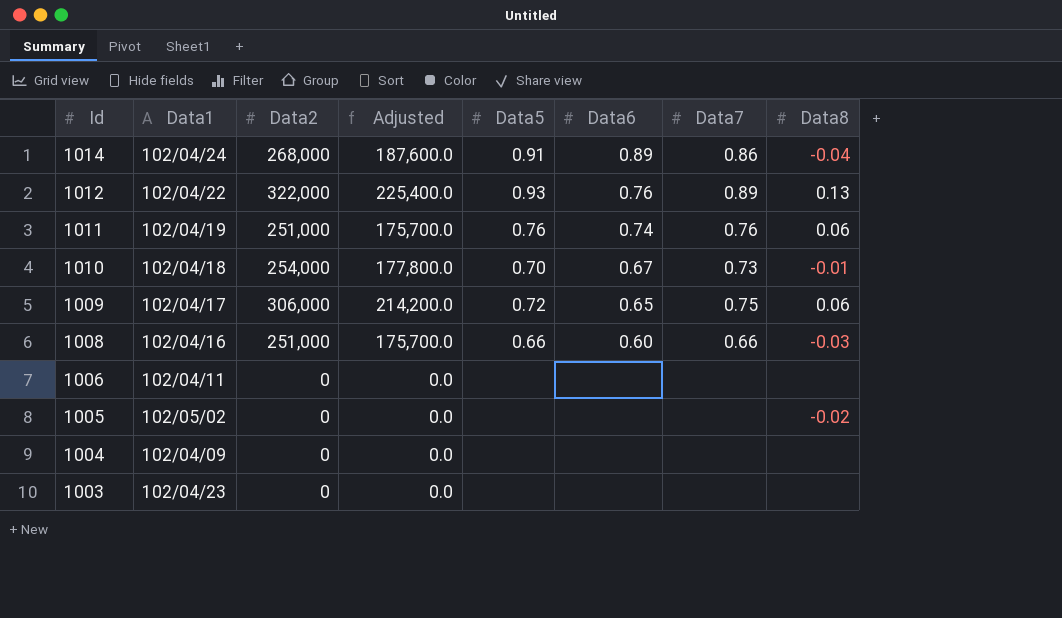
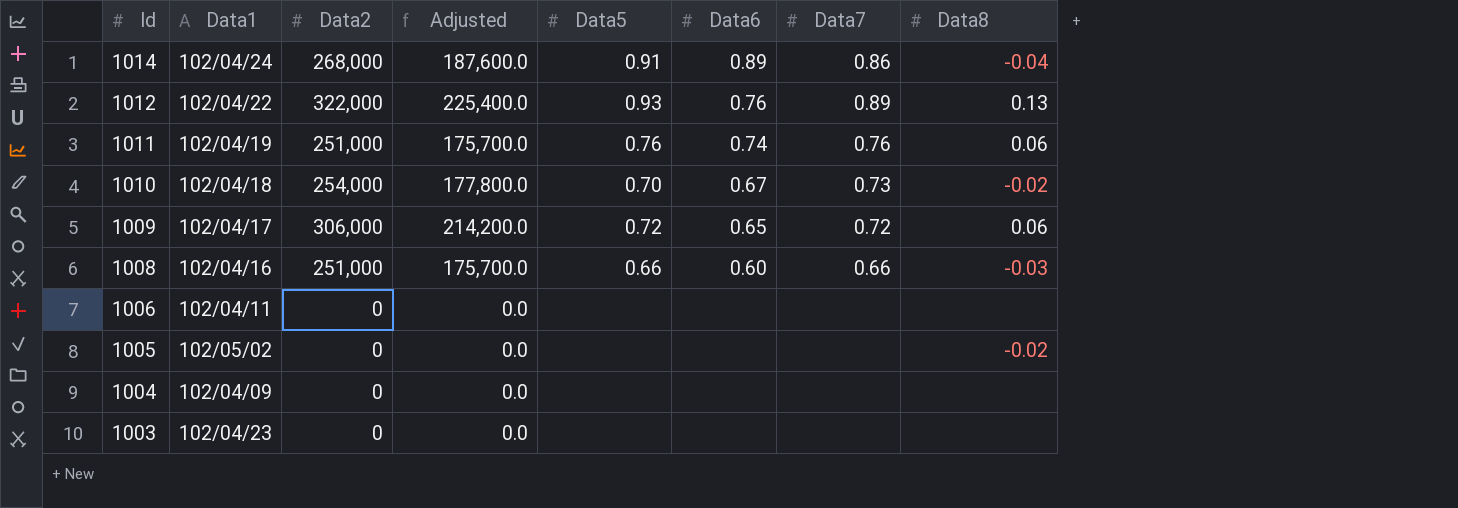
1010 | Data8: -0.01 -> -0.02
1009 | Data7: 0.75 -> 0.72

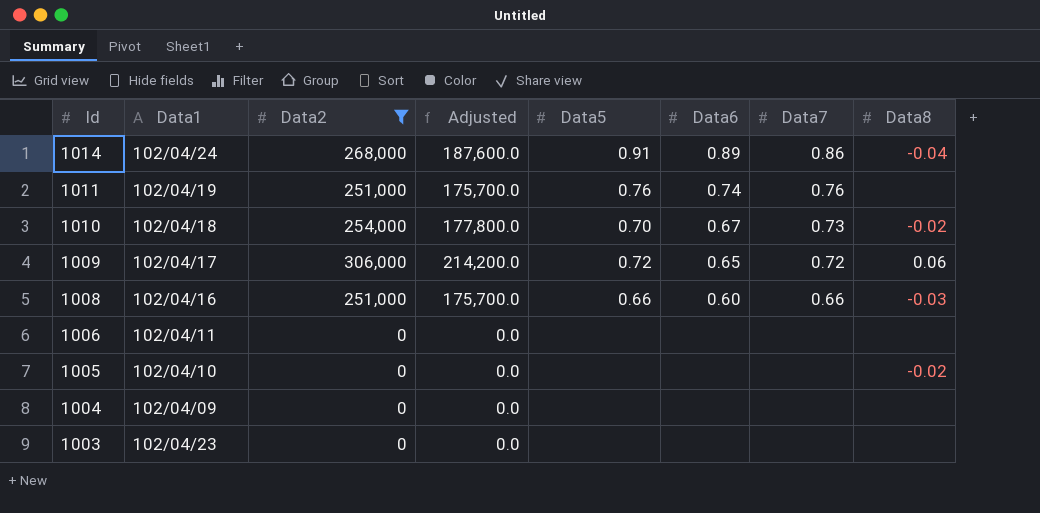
filter: none -> Data2 != 322,000
1011 | Data8: 0.06 -> none
1005 | Data1: 102/05/02 -> 102/04/10

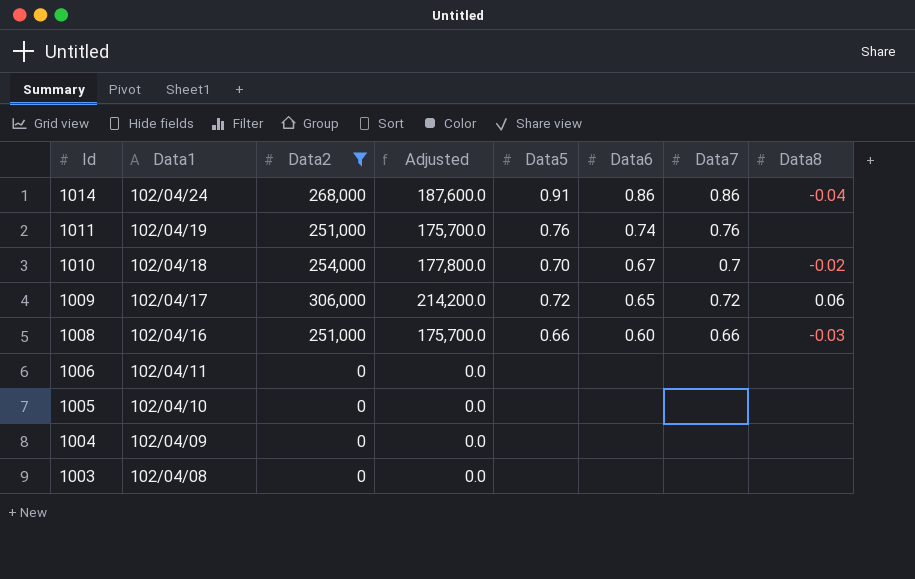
1014 | Data6: 0.89 -> 0.86
1010 | Data7: 0.73 -> 0.7
1005 | Data8: -0.02 -> none
1003 | Data1: 102/04/23 -> 102/04/08

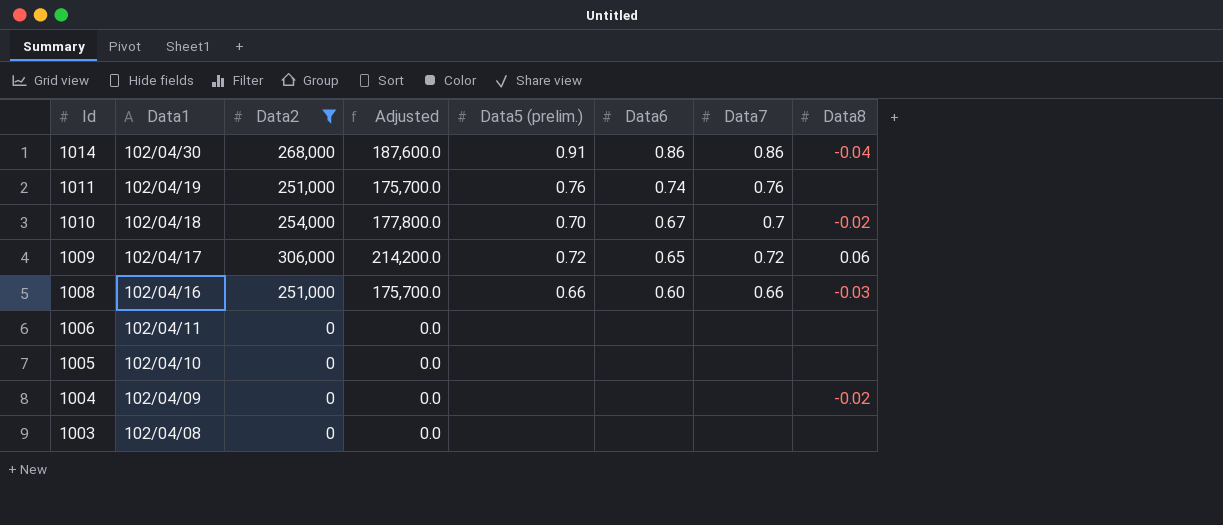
column name: Data5 -> Data5 (prelim.)
1014 | Data1: 102/04/24 -> 102/04/30
1004 | Data8: none -> -0.02

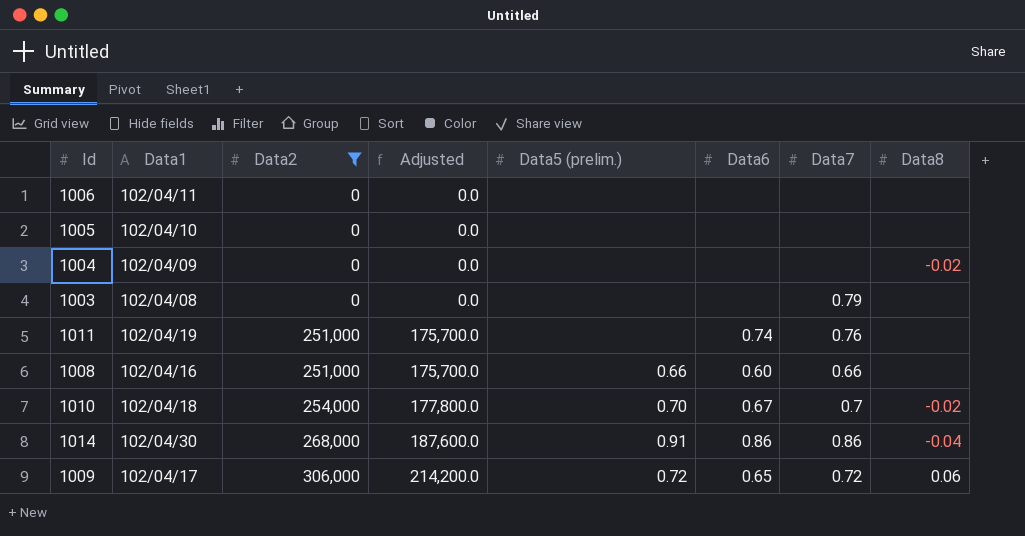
row order: Id descending -> Data2 ascending
1003 | Data7: none -> 0.79
1011 | Data5 (prelim.): 0.76 -> none
1008 | Data8: -0.03 -> none

